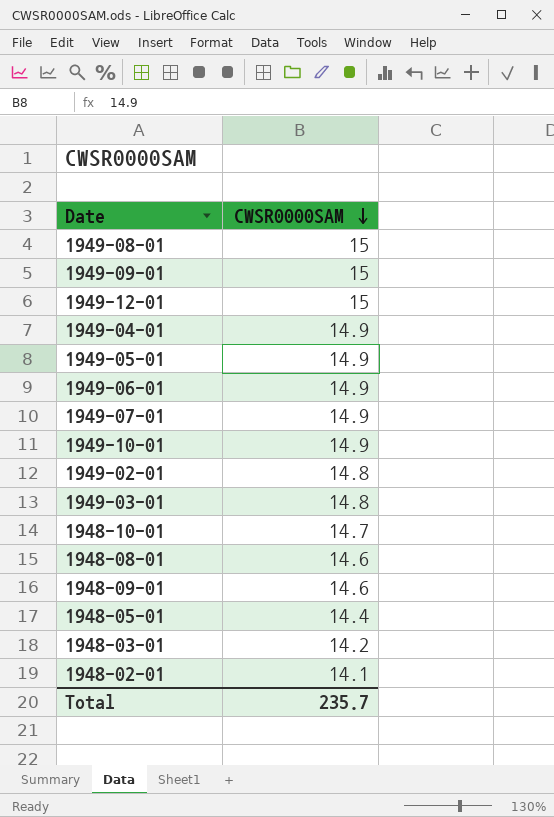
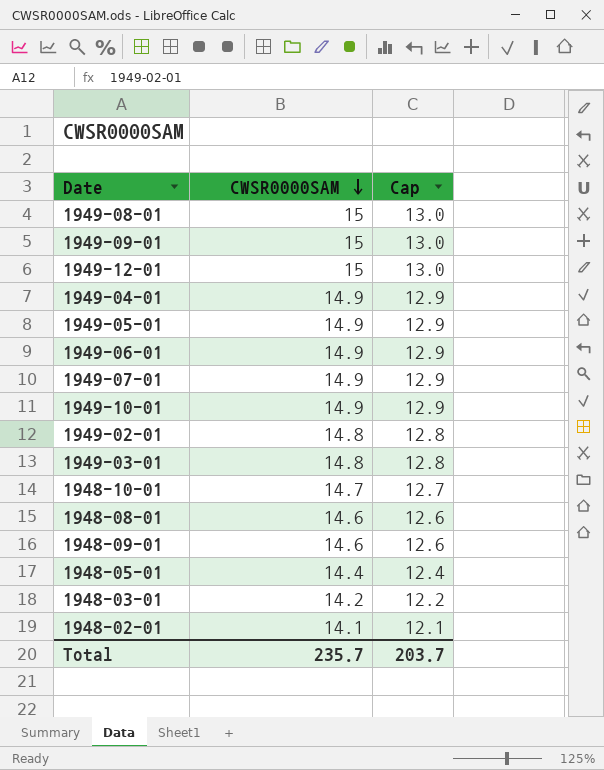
column Cap | formula: none -> [CWSR0000SAM] - 2

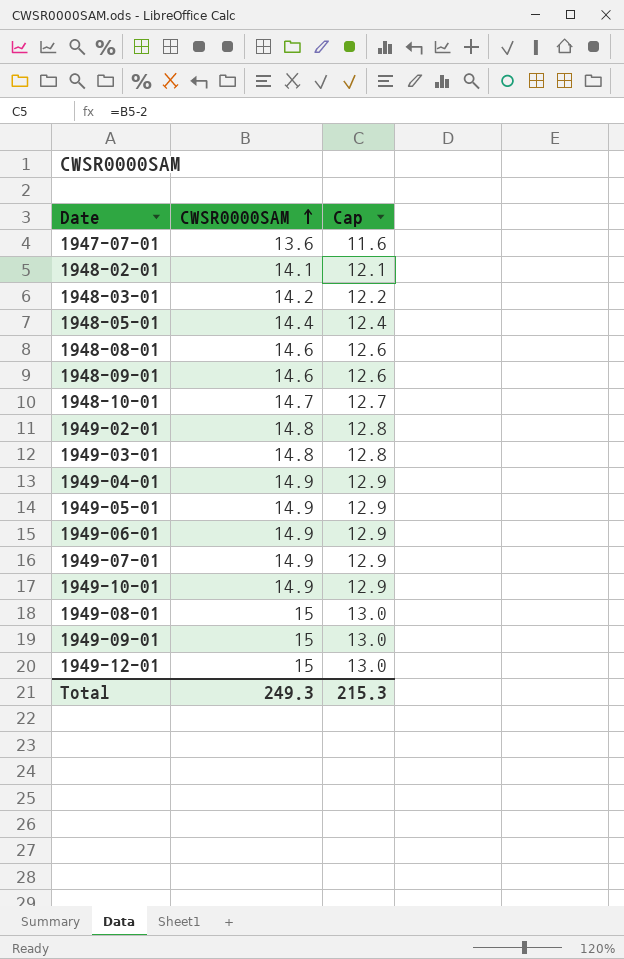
row order: CWSR0000SAM descending -> CWSR0000SAM ascending
row 1947-07-01: none -> 13.6 | 11.6
Total | CWSR0000SAM: 235.7 -> 249.3
Total | Cap: 203.7 -> 215.3

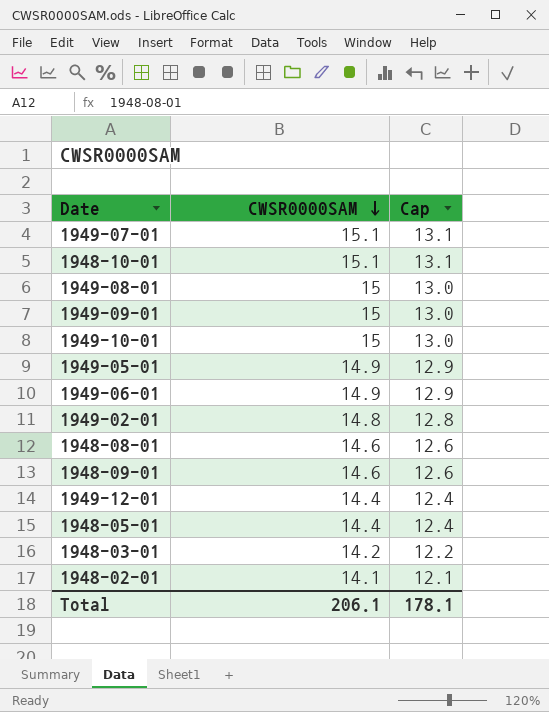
row order: CWSR0000SAM ascending -> CWSR0000SAM descending
row 1947-07-01: 13.6 | 11.6 -> none
row 1949-03-01: 14.8 | 12.8 -> none
row 1949-04-01: 14.9 | 12.9 -> none
1949-07-01 | CWSR0000SAM: 14.9 -> 15.1
1949-07-01 | Cap: 12.9 -> 13.1
1948-10-01 | CWSR0000SAM: 14.7 -> 15.1
1948-10-01 | Cap: 12.7 -> 13.1
1949-10-01 | CWSR0000SAM: 14.9 -> 15
1949-10-01 | Cap: 12.9 -> 13.0
1949-12-01 | CWSR0000SAM: 15 -> 14.4
1949-12-01 | Cap: 13.0 -> 12.4
Total | CWSR0000SAM: 249.3 -> 206.1
Total | Cap: 215.3 -> 178.1

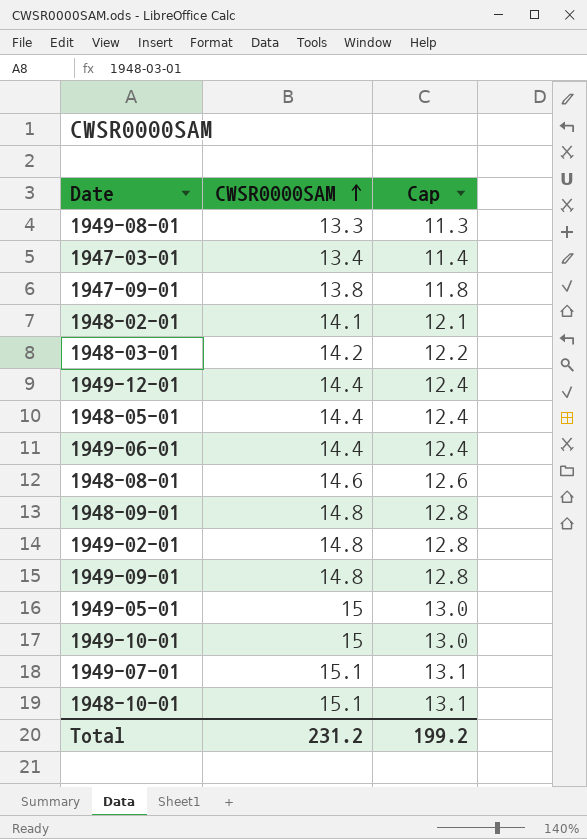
row order: CWSR0000SAM descending -> CWSR0000SAM ascending
1949-08-01 | CWSR0000SAM: 15 -> 13.3
1949-08-01 | Cap: 13.0 -> 11.3
row 1947-03-01: none -> 13.4 | 11.4
row 1947-09-01: none -> 13.8 | 11.8
1949-06-01 | CWSR0000SAM: 14.9 -> 14.4
1949-06-01 | Cap: 12.9 -> 12.4
1948-09-01 | CWSR0000SAM: 14.6 -> 14.8
1948-09-01 | Cap: 12.6 -> 12.8
1949-09-01 | CWSR0000SAM: 15 -> 14.8
1949-09-01 | Cap: 13.0 -> 12.8
1949-05-01 | CWSR0000SAM: 14.9 -> 15
1949-05-01 | Cap: 12.9 -> 13.0
Total | CWSR0000SAM: 206.1 -> 231.2
Total | Cap: 178.1 -> 199.2

